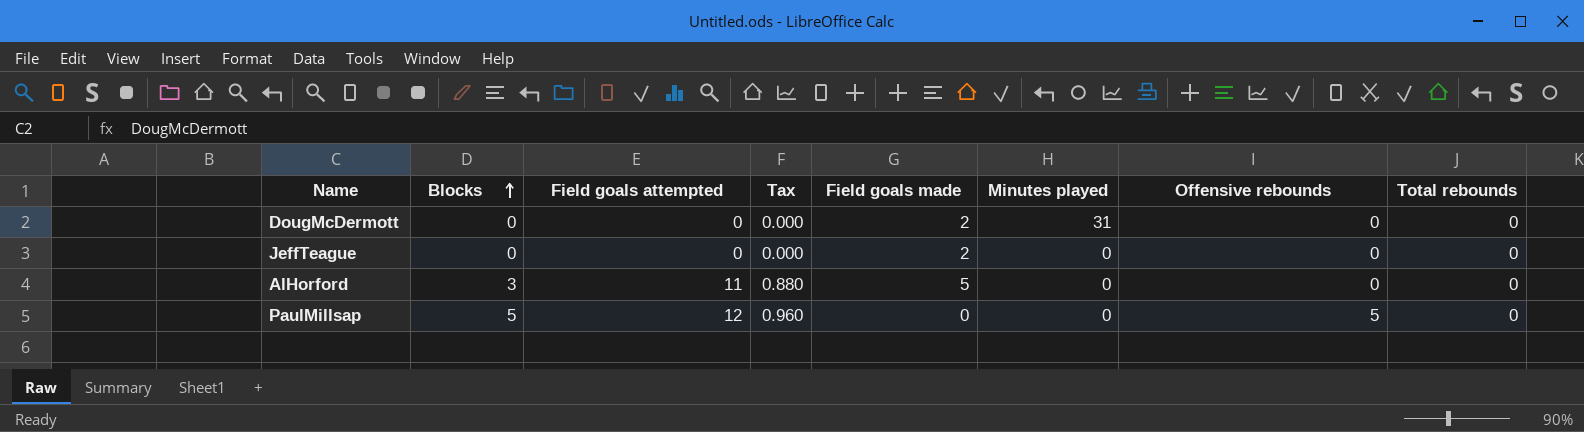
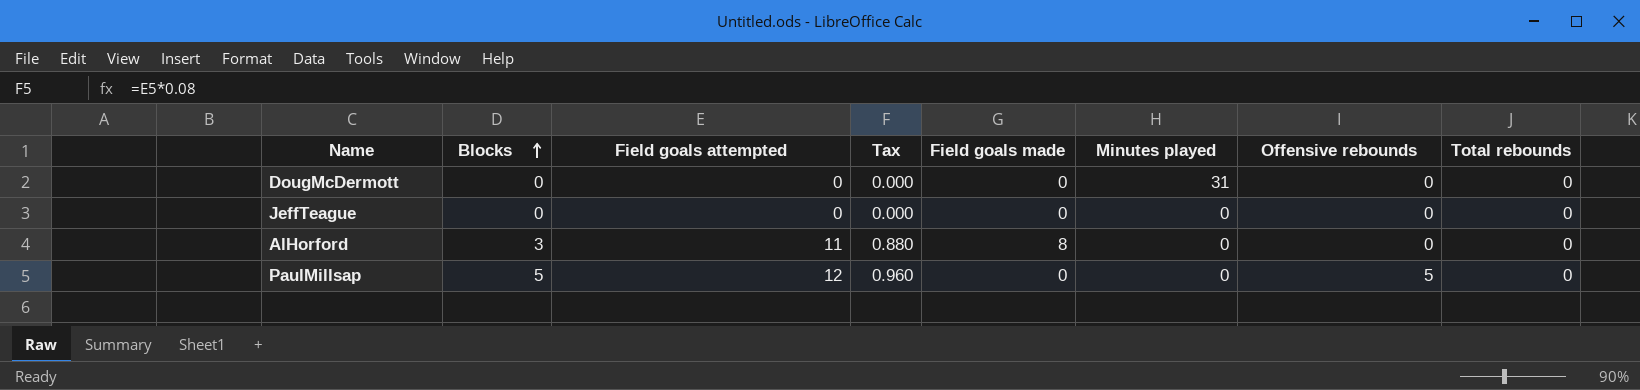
DougMcDermott | Field goals made: 2 -> 0
JeffTeague | Field goals made: 2 -> 0
AlHorford | Field goals made: 5 -> 8

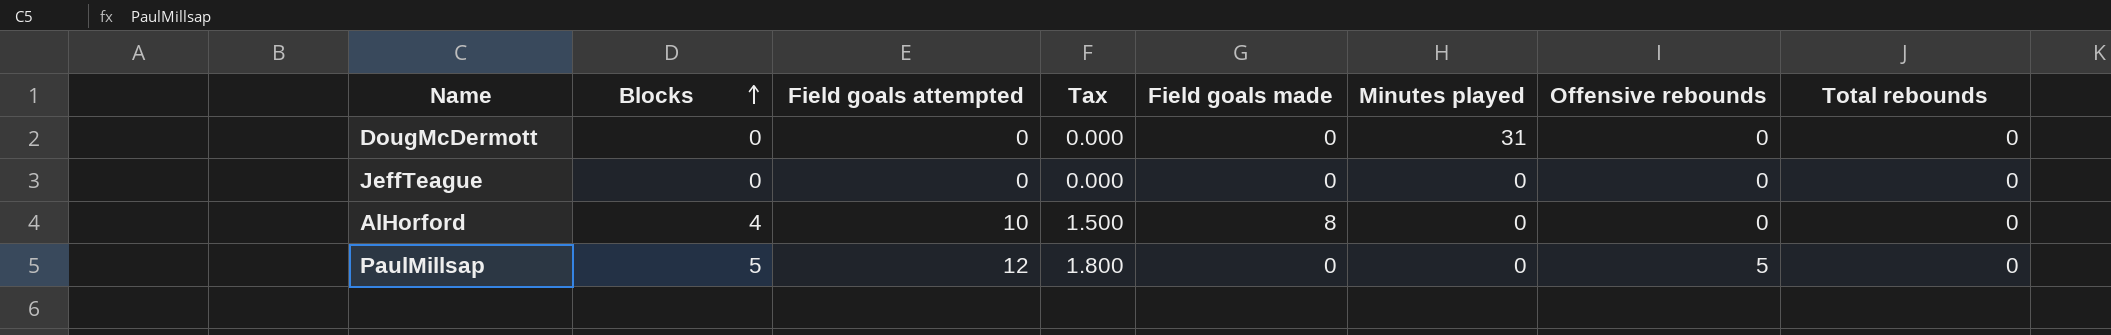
column Tax | formula: [Field goals attempted] * 0.08 -> [Field goals attempted] * 0.15
AlHorford | Blocks: 3 -> 4
AlHorford | Field goals attempted: 11 -> 10

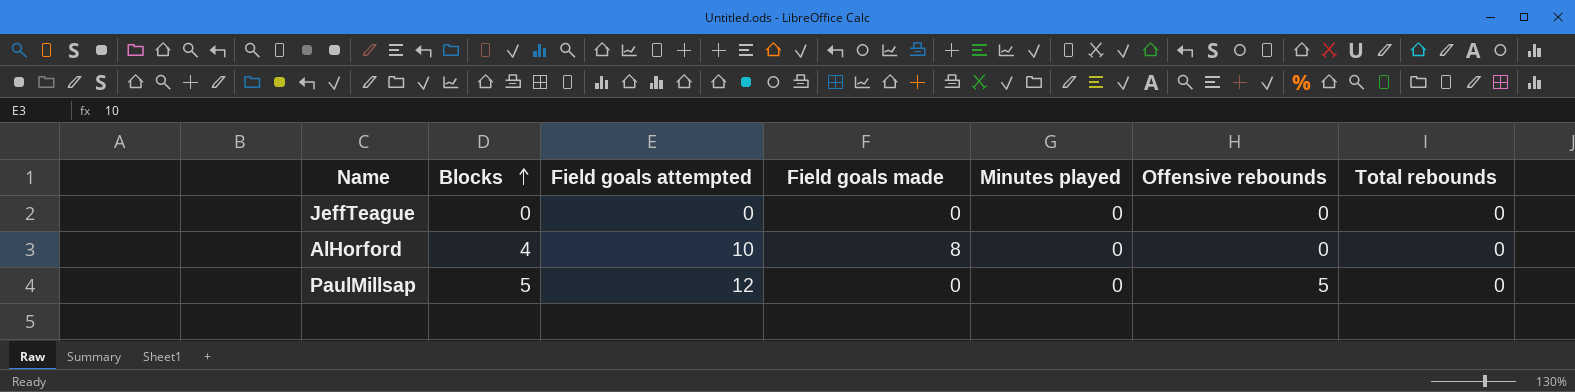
column Tax | formula: [Field goals attempted] * 0.15 -> none
row DougMcDermott: 0 | 0 | 0.000 | 0 | 31 | 0 | 0 -> none

